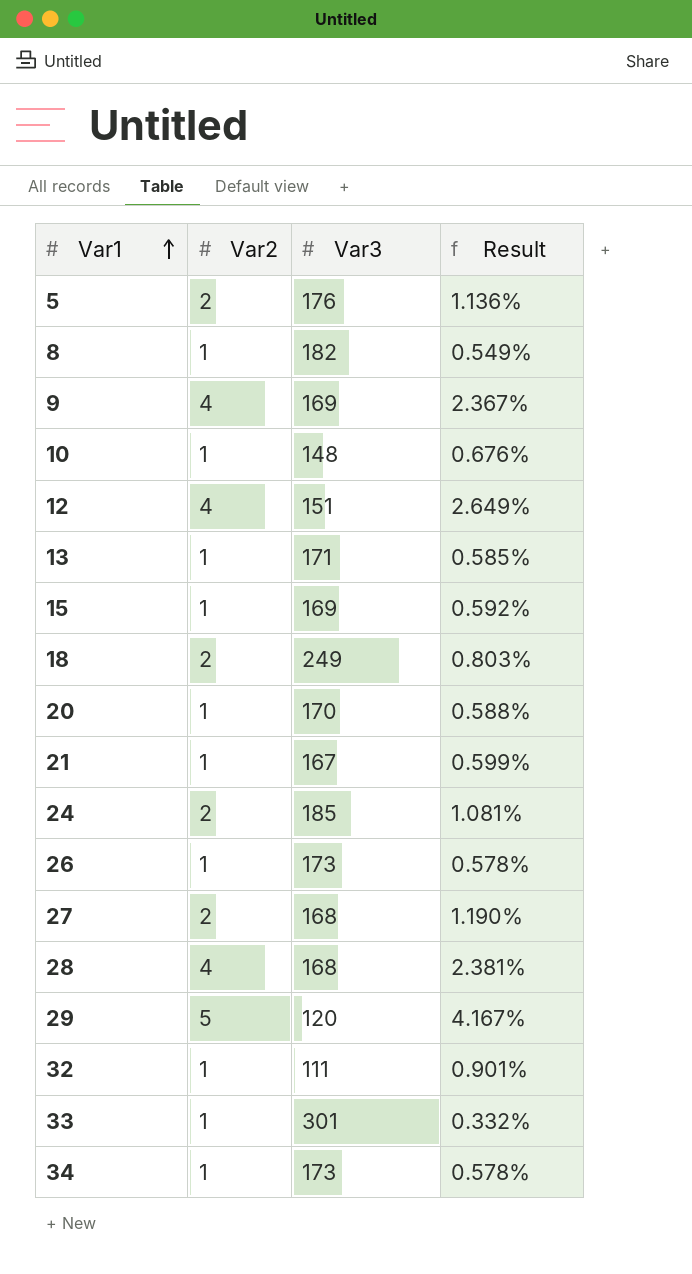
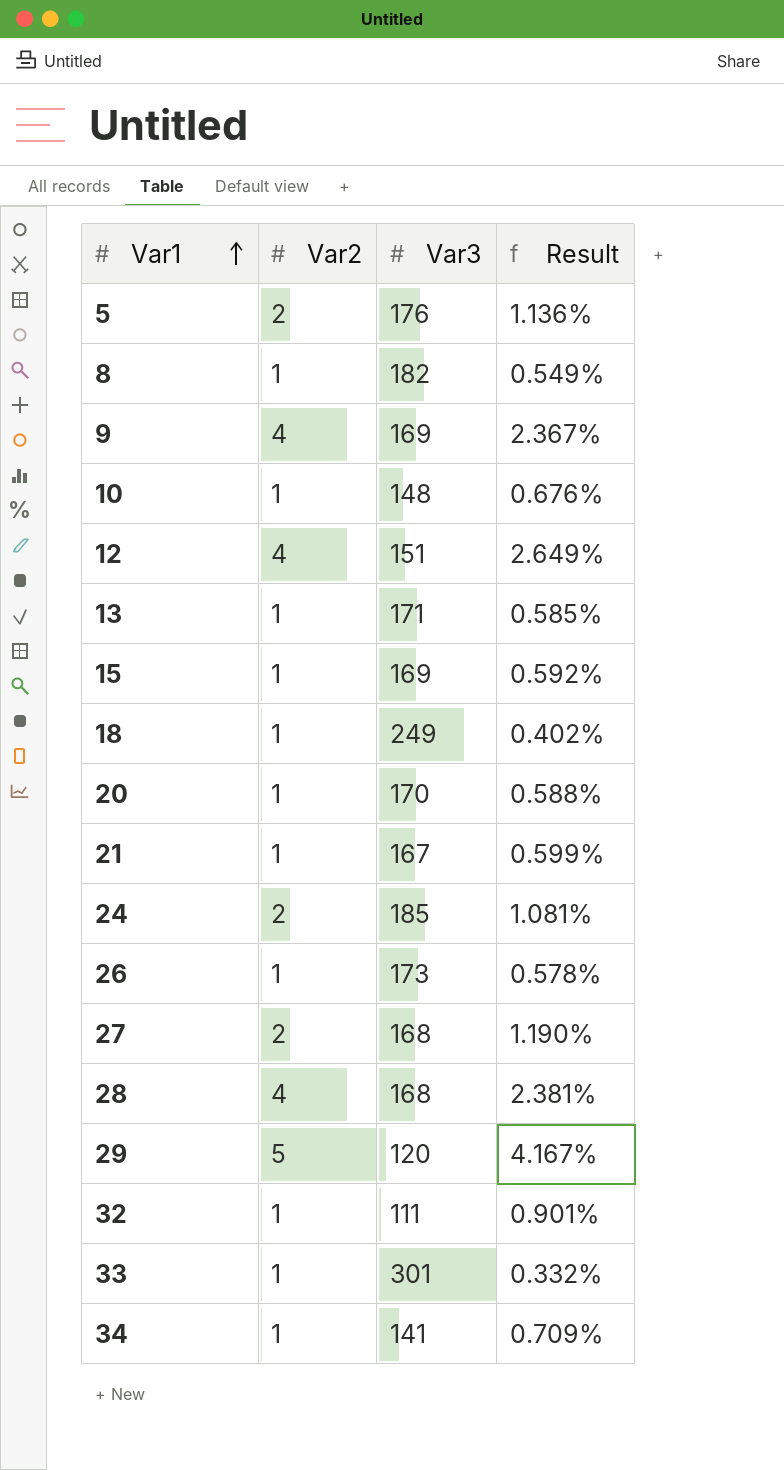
18 | Var2: 2 -> 1
18 | Result: 0.803% -> 0.402%
34 | Var3: 173 -> 141
34 | Result: 0.578% -> 0.709%

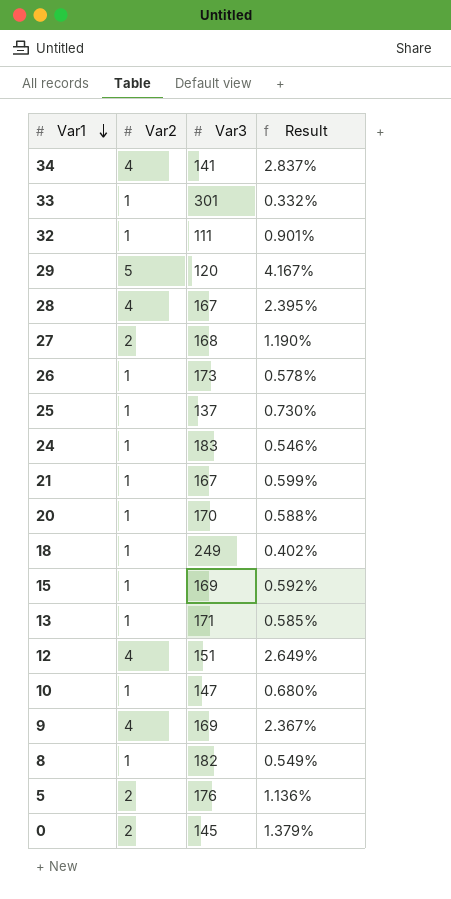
row order: Var1 ascending -> Var1 descending
34 | Var2: 1 -> 4
34 | Result: 0.709% -> 2.837%
28 | Var3: 168 -> 167
28 | Result: 2.381% -> 2.395%
row 25: none -> 1 | 137 | 0.730%
24 | Var2: 2 -> 1
24 | Var3: 185 -> 183
24 | Result: 1.081% -> 0.546%
10 | Var3: 148 -> 147
10 | Result: 0.676% -> 0.680%
row 0: none -> 2 | 145 | 1.379%

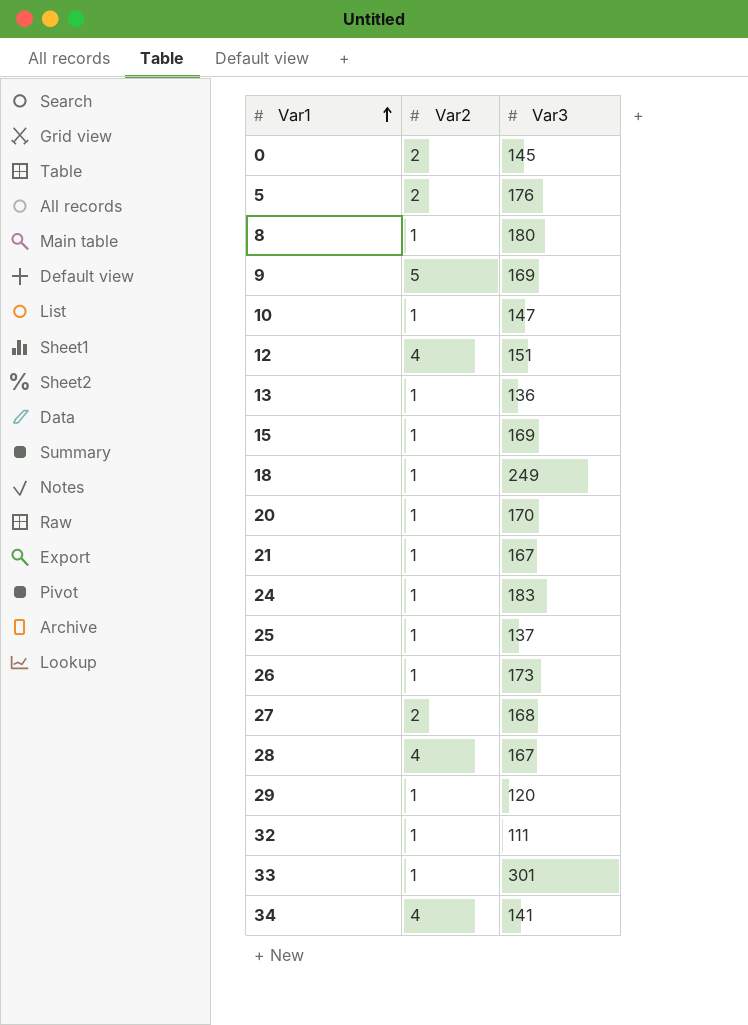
row order: Var1 descending -> Var1 ascending
column Result | formula: [Var2] / [Var3] -> none
8 | Var3: 182 -> 180
9 | Var2: 4 -> 5
13 | Var3: 171 -> 136
29 | Var2: 5 -> 1

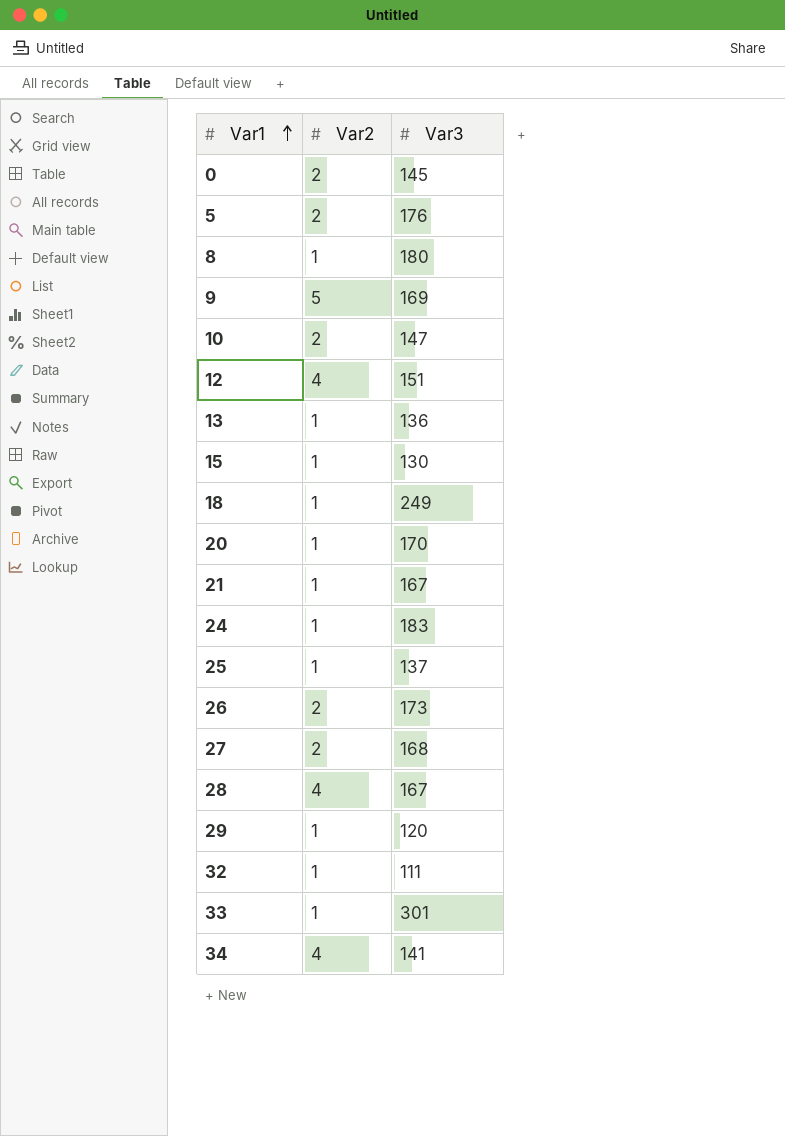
10 | Var2: 1 -> 2
15 | Var3: 169 -> 130
26 | Var2: 1 -> 2

